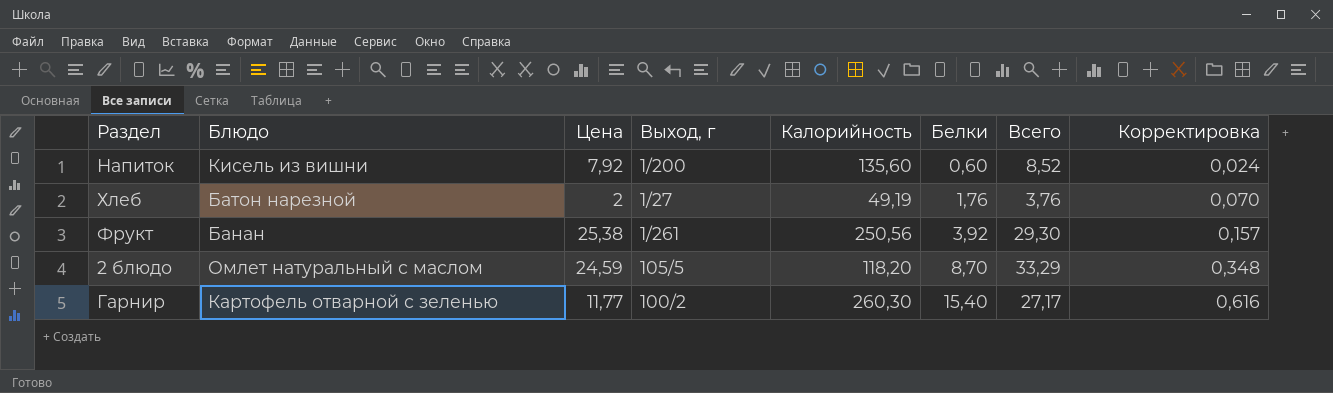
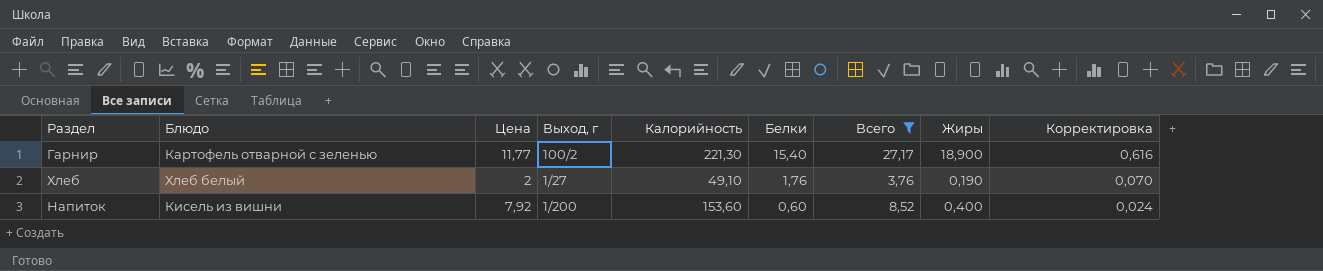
filter: none -> Всего <= 27,17
row order: Белки ascending -> Белки descending
column Жиры | position: none -> 8
Гарнир | Калорийность: 260,30 -> 221,30
Хлеб | Блюдо: Батон нарезной -> Хлеб белый
Хлеб | Калорийность: 49,19 -> 49,10
Напиток | Калорийность: 135,60 -> 153,60

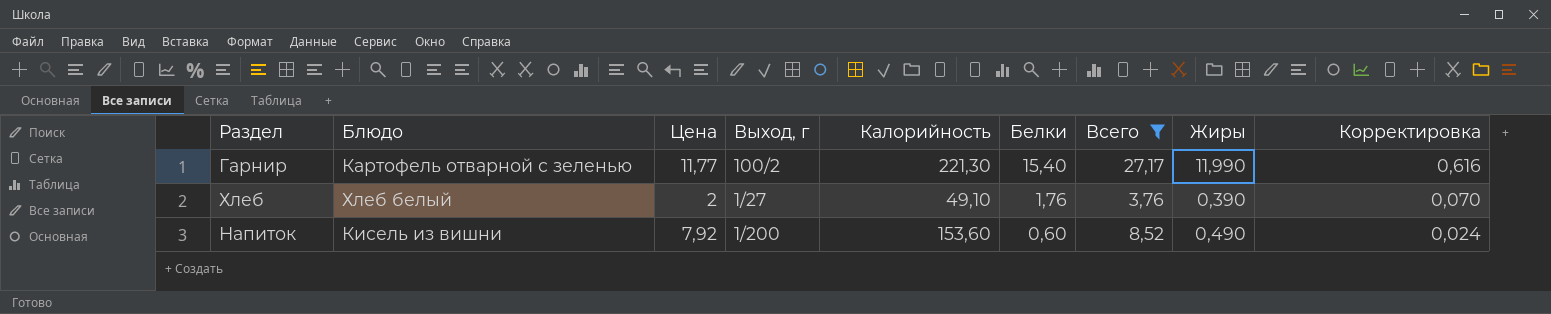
Гарнир | Жиры: 18,900 -> 11,990
Хлеб | Жиры: 0,190 -> 0,390
Напиток | Жиры: 0,400 -> 0,490

